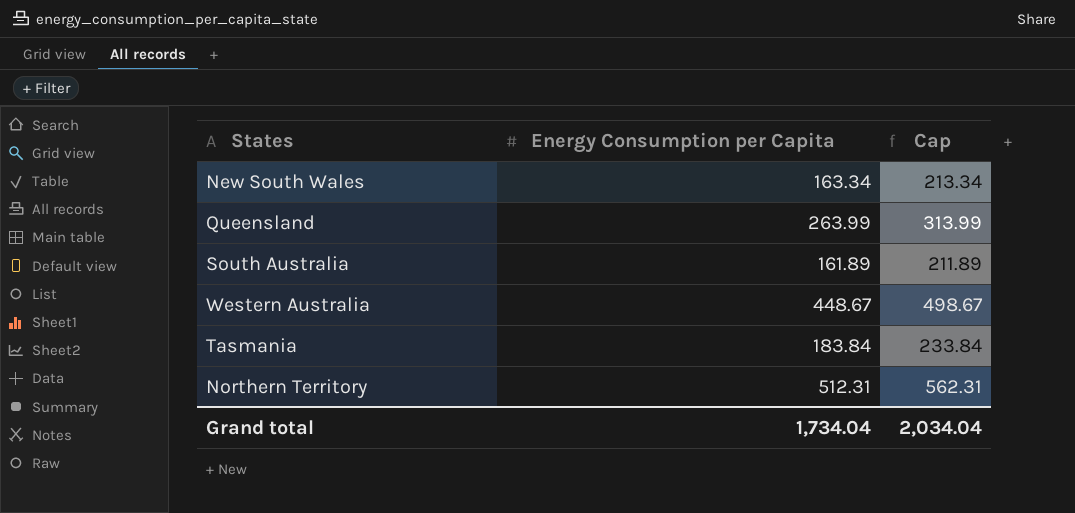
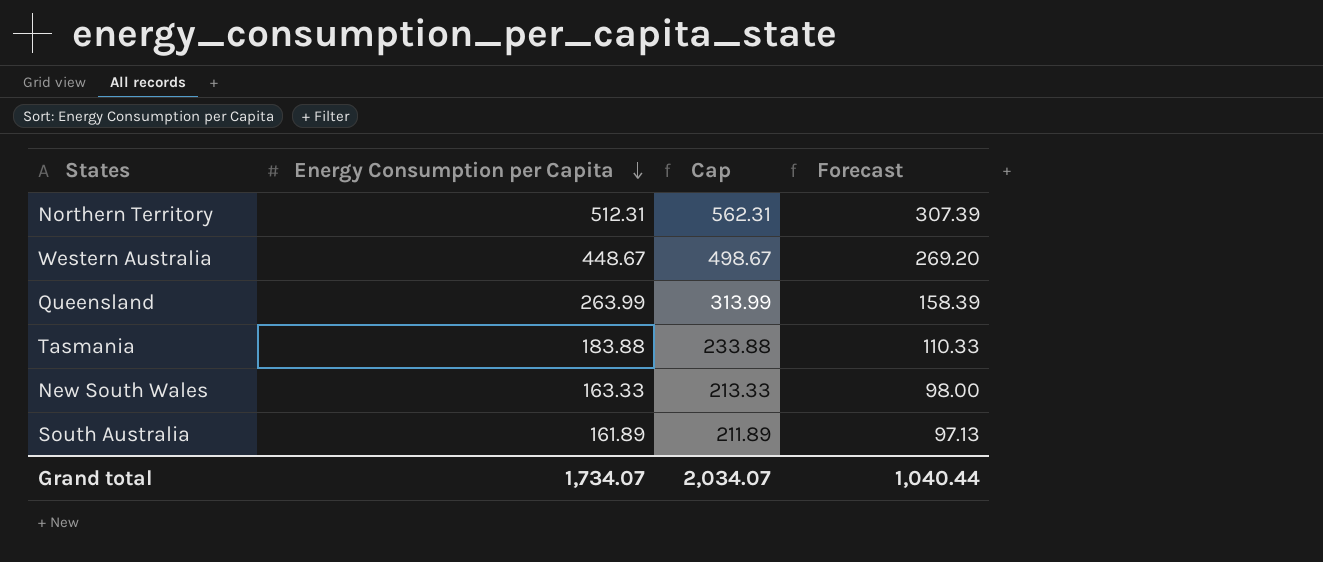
row order: none -> Energy Consumption per Capita descending
column Forecast | formula: none -> [Energy Consumption per Capita] * 0.6
Tasmania | Energy Consumption per Capita: 183.84 -> 183.88
Tasmania | Cap: 233.84 -> 233.88
New South Wales | Energy Consumption per Capita: 163.34 -> 163.33
New South Wales | Cap: 213.34 -> 213.33
Grand total | Energy Consumption per Capita: 1,734.04 -> 1,734.07
Grand total | Cap: 2,034.04 -> 2,034.07

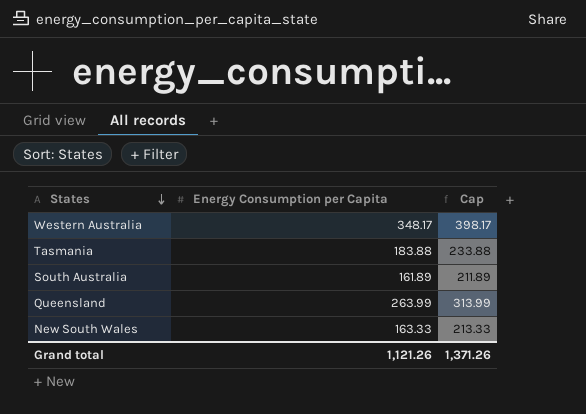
row order: Energy Consumption per Capita descending -> States descending
column Forecast | formula: [Energy Consumption per Capita] * 0.6 -> none
row Northern Territory: 512.31 | 562.31 | 307.39 -> none
Western Australia | Energy Consumption per Capita: 448.67 -> 348.17
Western Australia | Cap: 498.67 -> 398.17
Grand total | Energy Consumption per Capita: 1,734.07 -> 1,121.26
Grand total | Cap: 2,034.07 -> 1,371.26

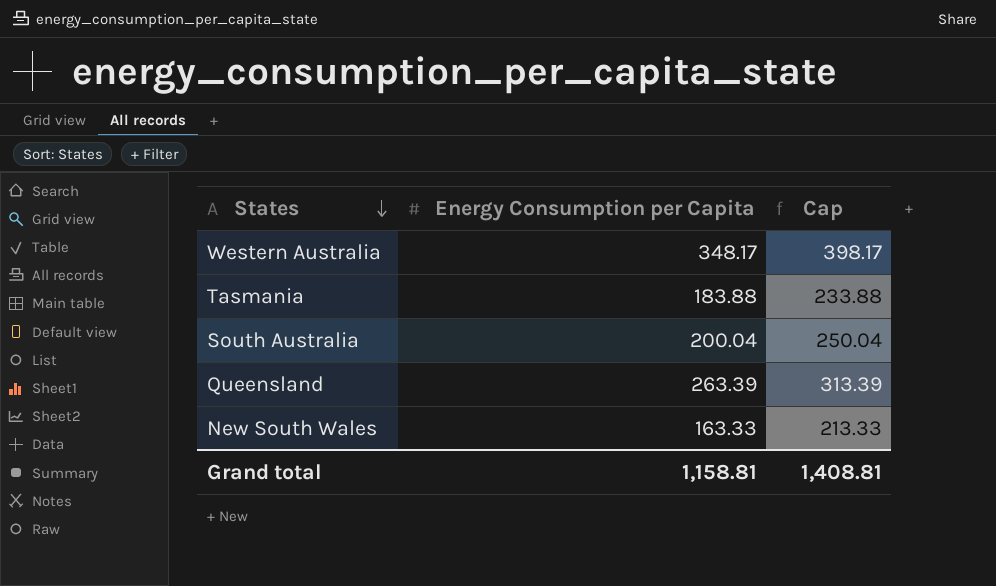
South Australia | Energy Consumption per Capita: 161.89 -> 200.04
South Australia | Cap: 211.89 -> 250.04
Queensland | Energy Consumption per Capita: 263.99 -> 263.39
Queensland | Cap: 313.99 -> 313.39
Grand total | Energy Consumption per Capita: 1,121.26 -> 1,158.81
Grand total | Cap: 1,371.26 -> 1,408.81

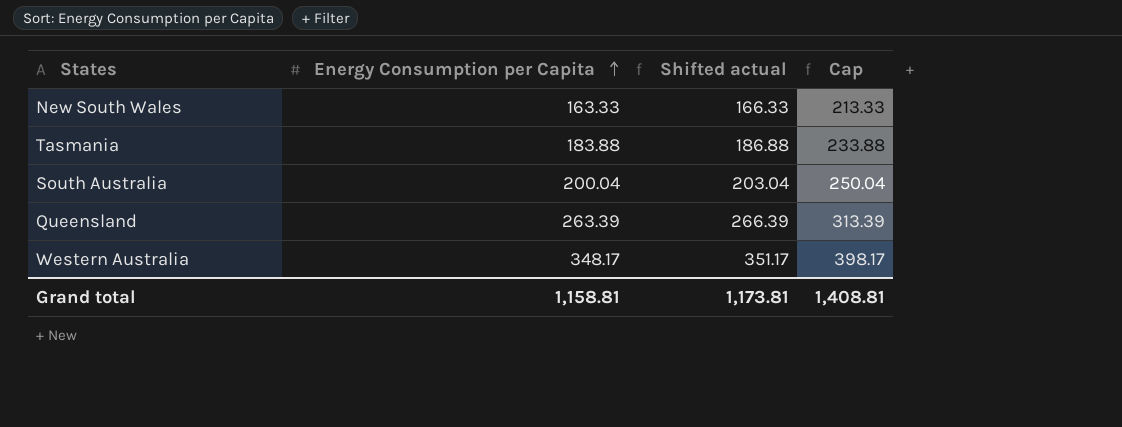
row order: States descending -> Energy Consumption per Capita ascending
column Shifted actual | formula: none -> [Energy Consumption per Capita] + 3

